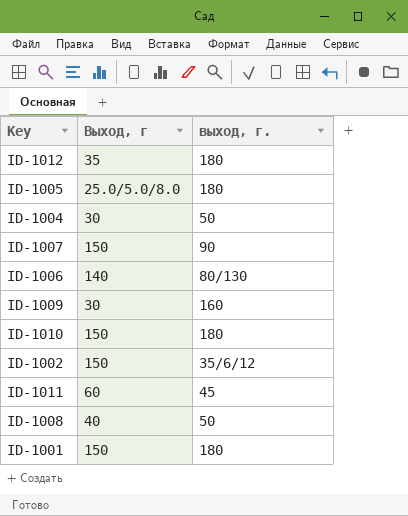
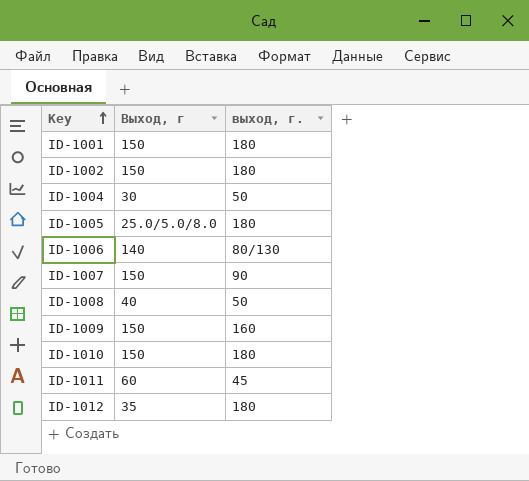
row order: none -> Key ascending
ID-1002 | выход, г.: 35/6/12 -> 180
ID-1009 | Выход, г: 30 -> 150

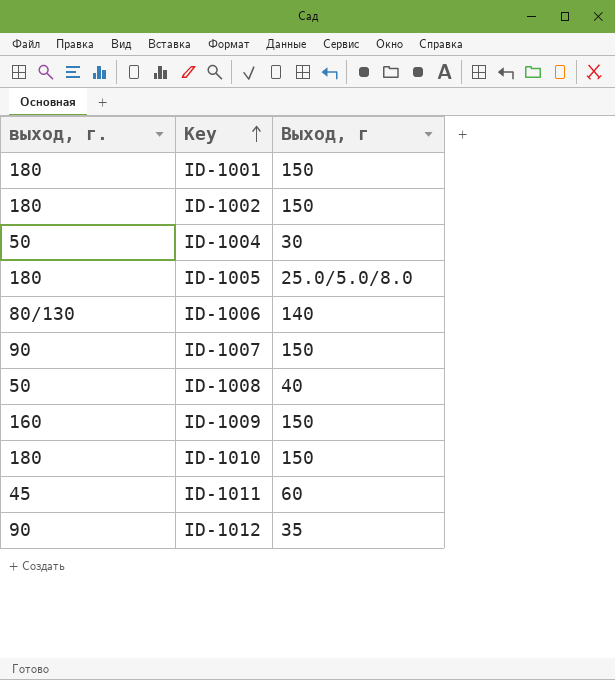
column выход, г. | position: 3 -> 1
ID-1012 | выход, г.: 180 -> 90

